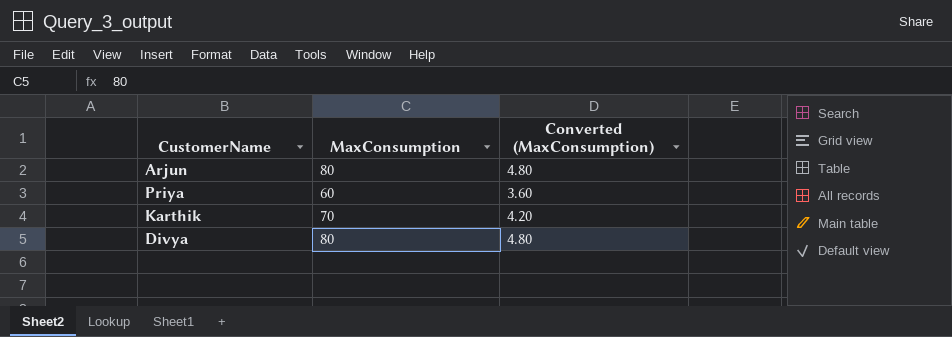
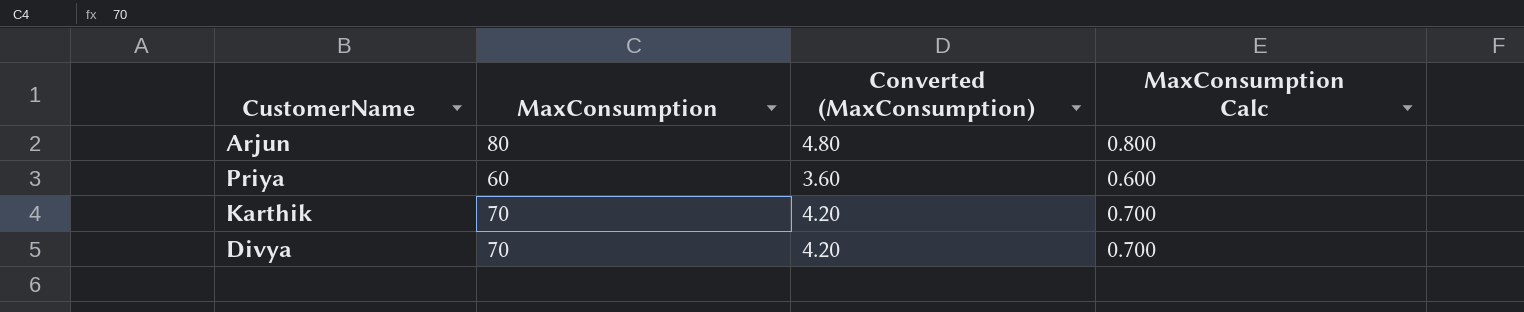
column MaxConsumption Calc | formula: none -> [MaxConsumption] * 0.01
Divya | MaxConsumption: 80 -> 70
Divya | Converted (MaxConsumption): 4.80 -> 4.20

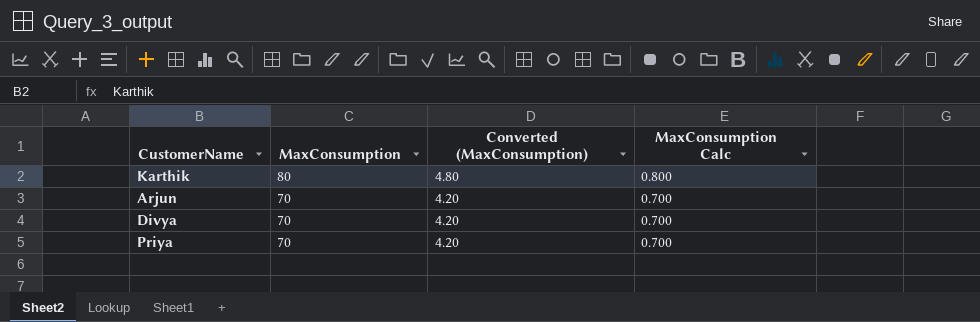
row order: none -> MaxConsumption descending
Karthik | MaxConsumption: 70 -> 80
Karthik | Converted (MaxConsumption): 4.20 -> 4.80
Karthik | MaxConsumption Calc: 0.700 -> 0.800
Arjun | MaxConsumption: 80 -> 70
Arjun | Converted (MaxConsumption): 4.80 -> 4.20
Arjun | MaxConsumption Calc: 0.800 -> 0.700
Priya | MaxConsumption: 60 -> 70
Priya | Converted (MaxConsumption): 3.60 -> 4.20
Priya | MaxConsumption Calc: 0.600 -> 0.700

